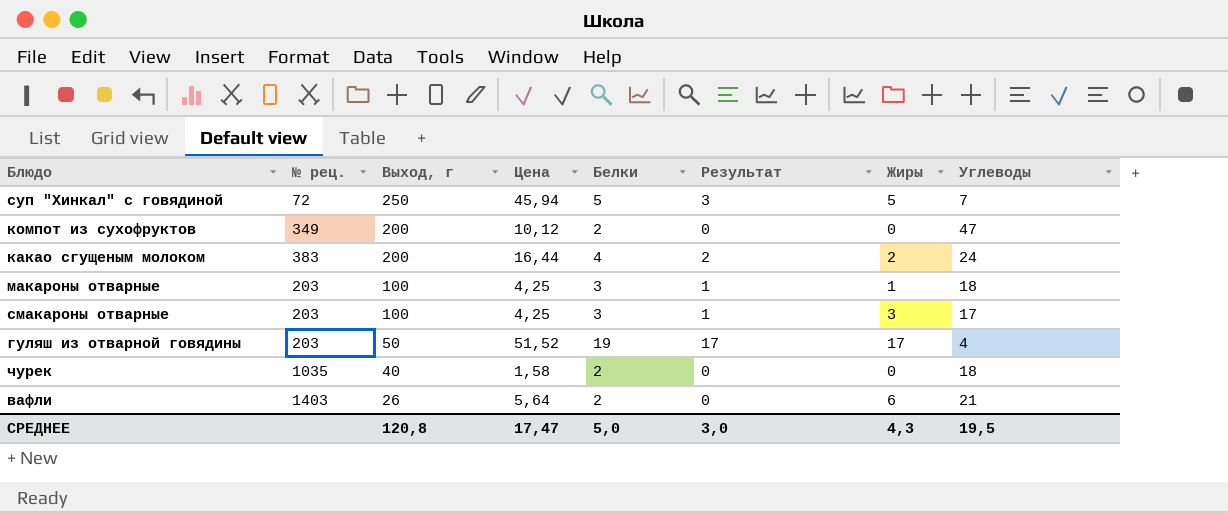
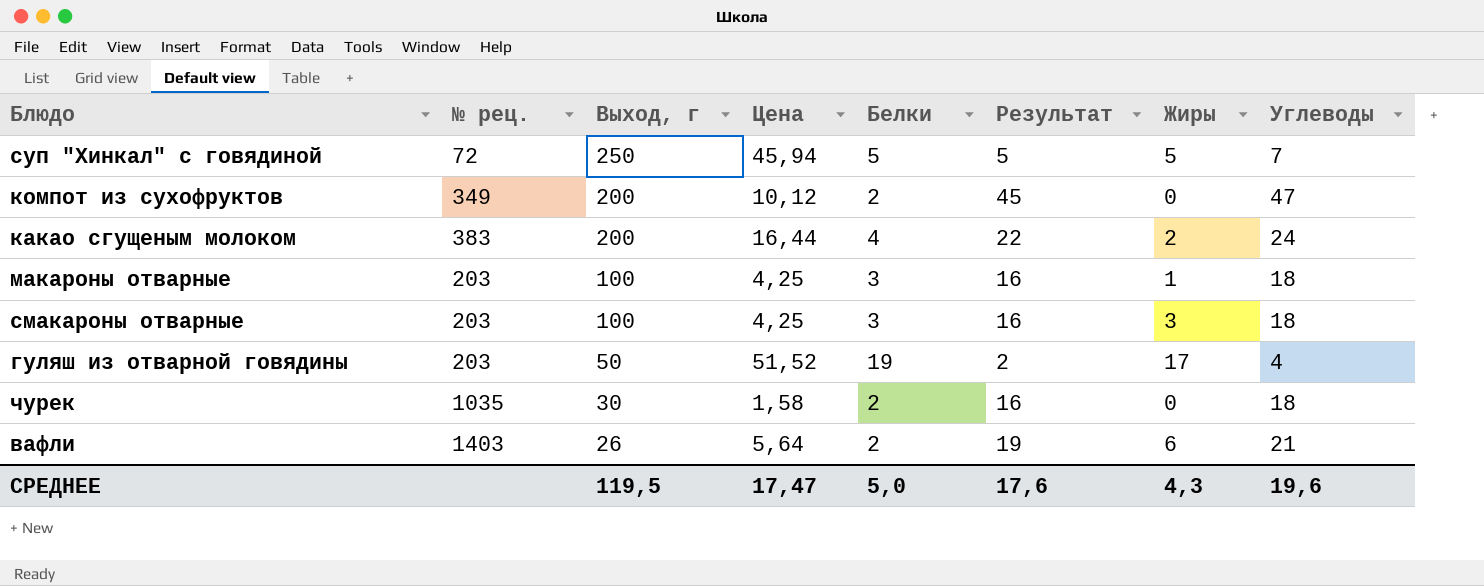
column Результат | formula: [Белки] - 2 -> [Углеводы] - 2
смакароны отварные | Углеводы: 17 -> 18
чурек | Выход, г: 40 -> 30
СРЕДНЕЕ | Выход, г: 120,8 -> 119,5
СРЕДНЕЕ | Результат: 3,0 -> 17,6
СРЕДНЕЕ | Углеводы: 19,5 -> 19,6

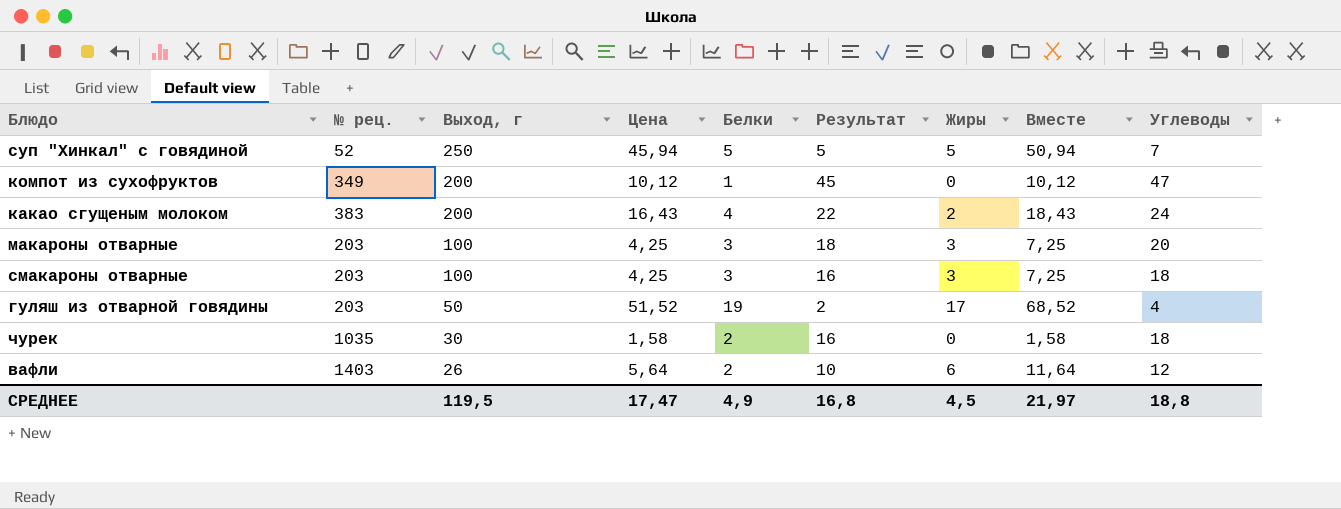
column Вместе | formula: none -> [Цена] + [Жиры]
суп "Хинкал" с говядиной | № рец.: 72 -> 52
компот из сухофруктов | Белки: 2 -> 1
какао сгущеным молоком | Цена: 16,44 -> 16,43
макароны отварные | Результат: 16 -> 18
макароны отварные | Жиры: 1 -> 3
макароны отварные | Углеводы: 18 -> 20
вафли | Результат: 19 -> 10
вафли | Углеводы: 21 -> 12
СРЕДНЕЕ | Белки: 5,0 -> 4,9
СРЕДНЕЕ | Результат: 17,6 -> 16,8
СРЕДНЕЕ | Жиры: 4,3 -> 4,5
СРЕДНЕЕ | Углеводы: 19,6 -> 18,8

